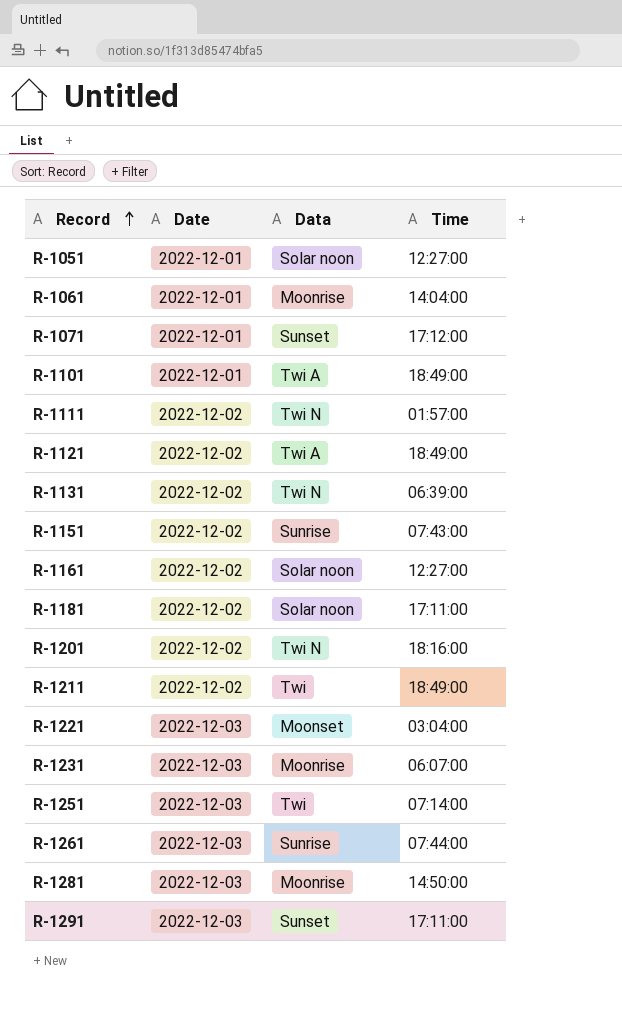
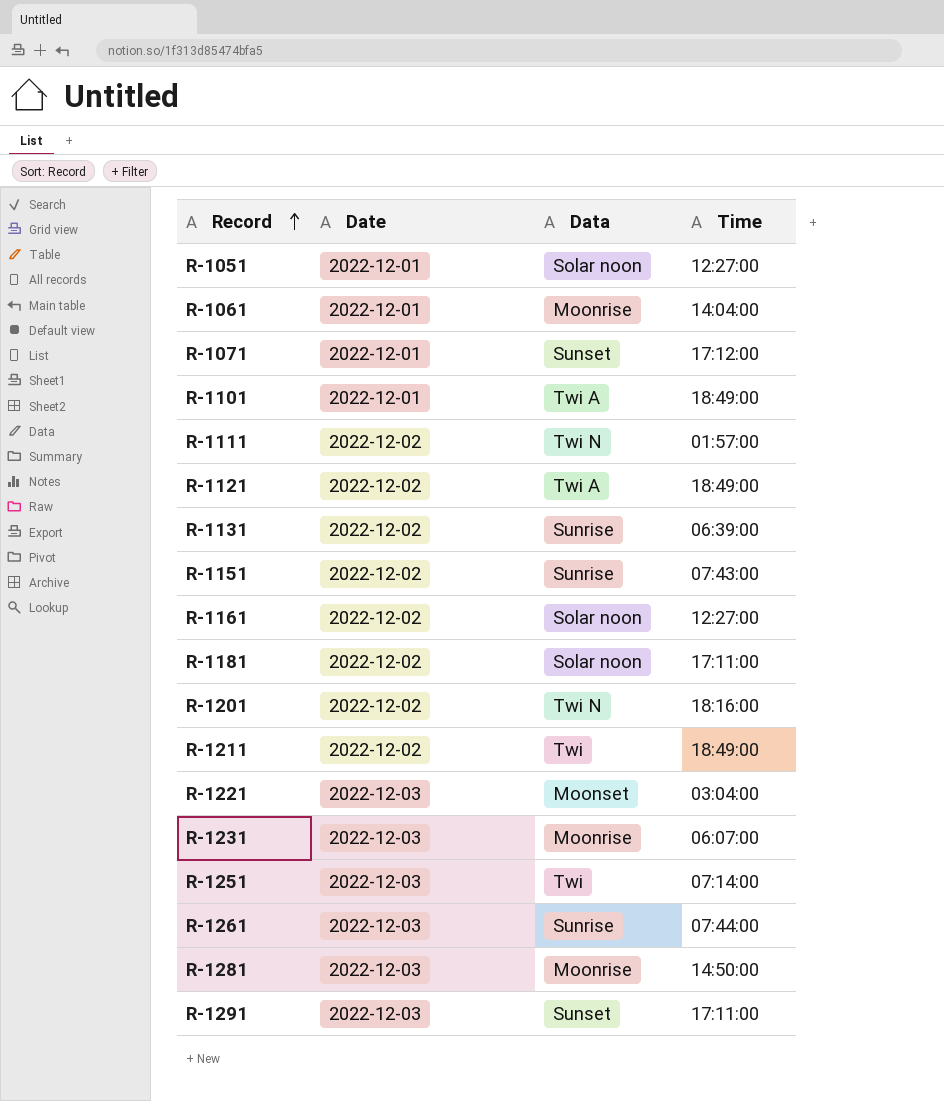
R-1131 | Data: Twi N -> Sunrise

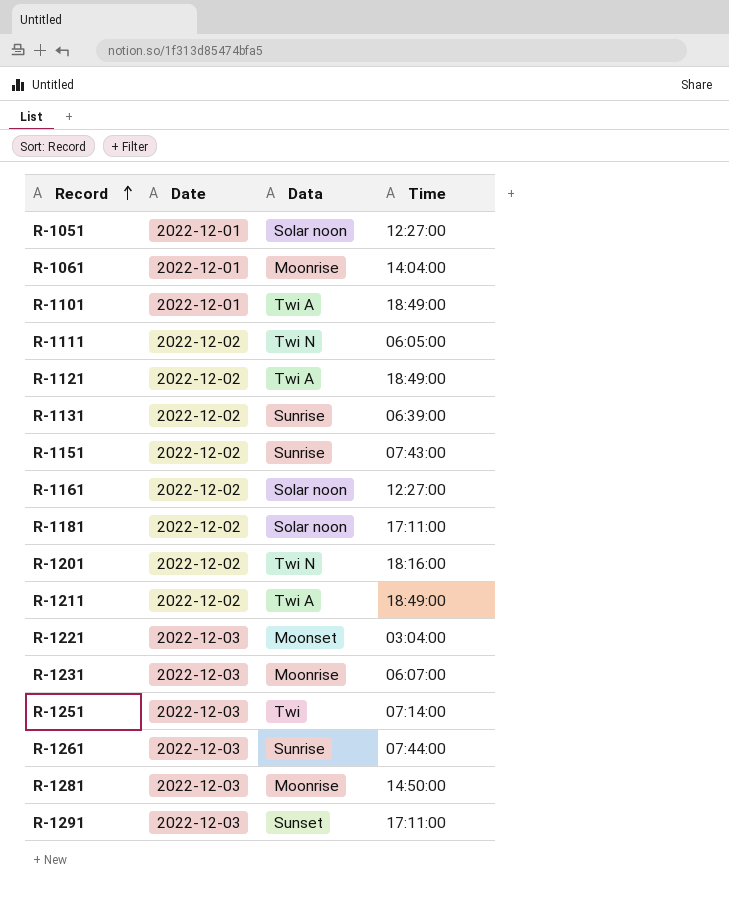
row R-1071: 2022-12-01 | Sunset | 17:12:00 -> none
R-1111 | Time: 01:57:00 -> 06:05:00
R-1211 | Data: Twi -> Twi A

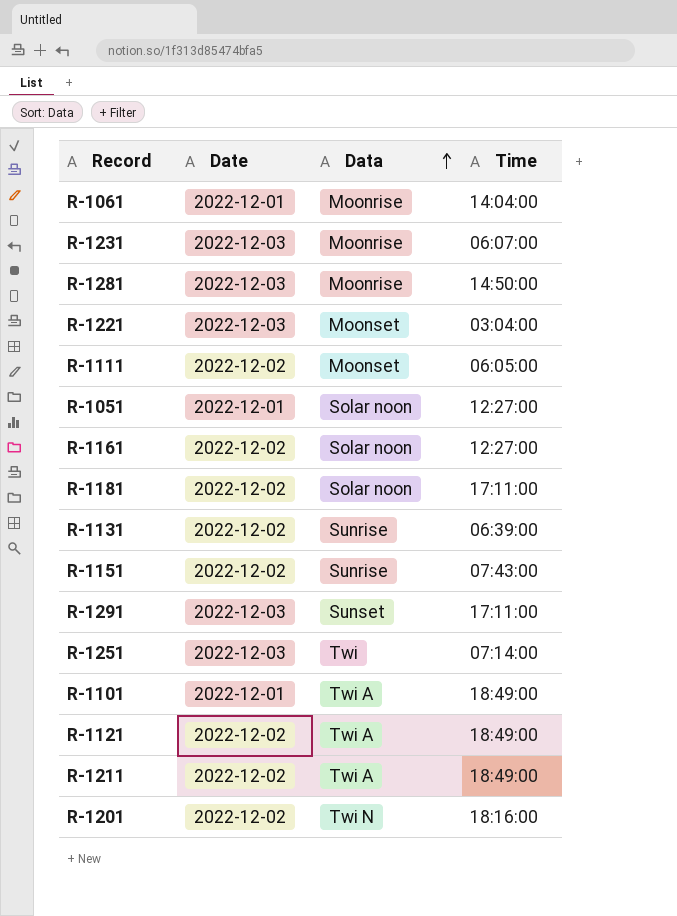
row order: Record ascending -> Data ascending
row R-1261: 2022-12-03 | Sunrise | 07:44:00 -> none
R-1111 | Data: Twi N -> Moonset

